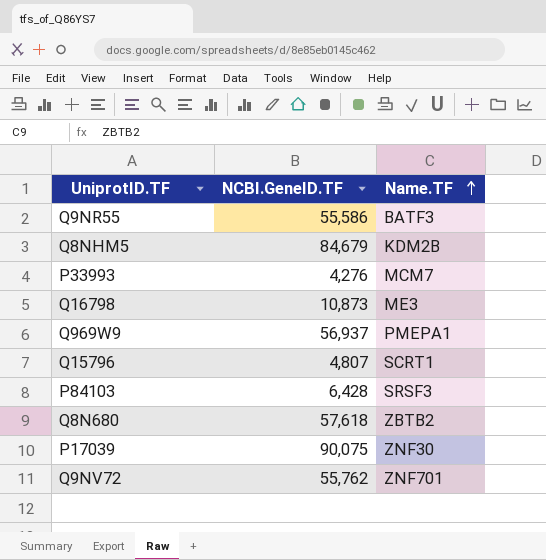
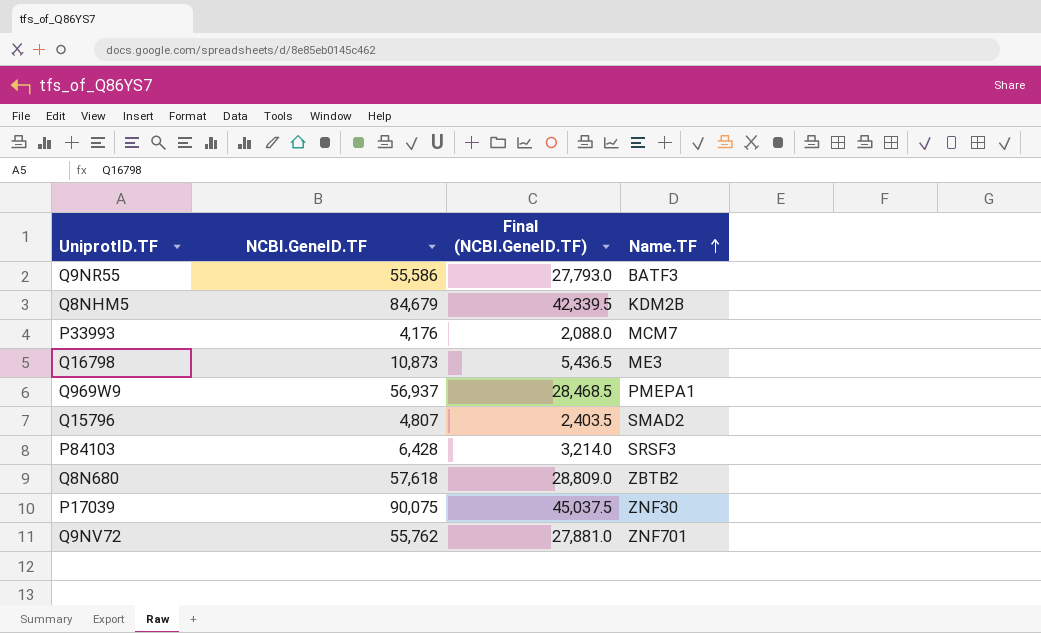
column Final (NCBI.GeneID.TF) | formula: none -> [NCBI.GeneID.TF] * 0.5
P33993 | NCBI.GeneID.TF: 4,276 -> 4,176
Q15796 | Name.TF: SCRT1 -> SMAD2

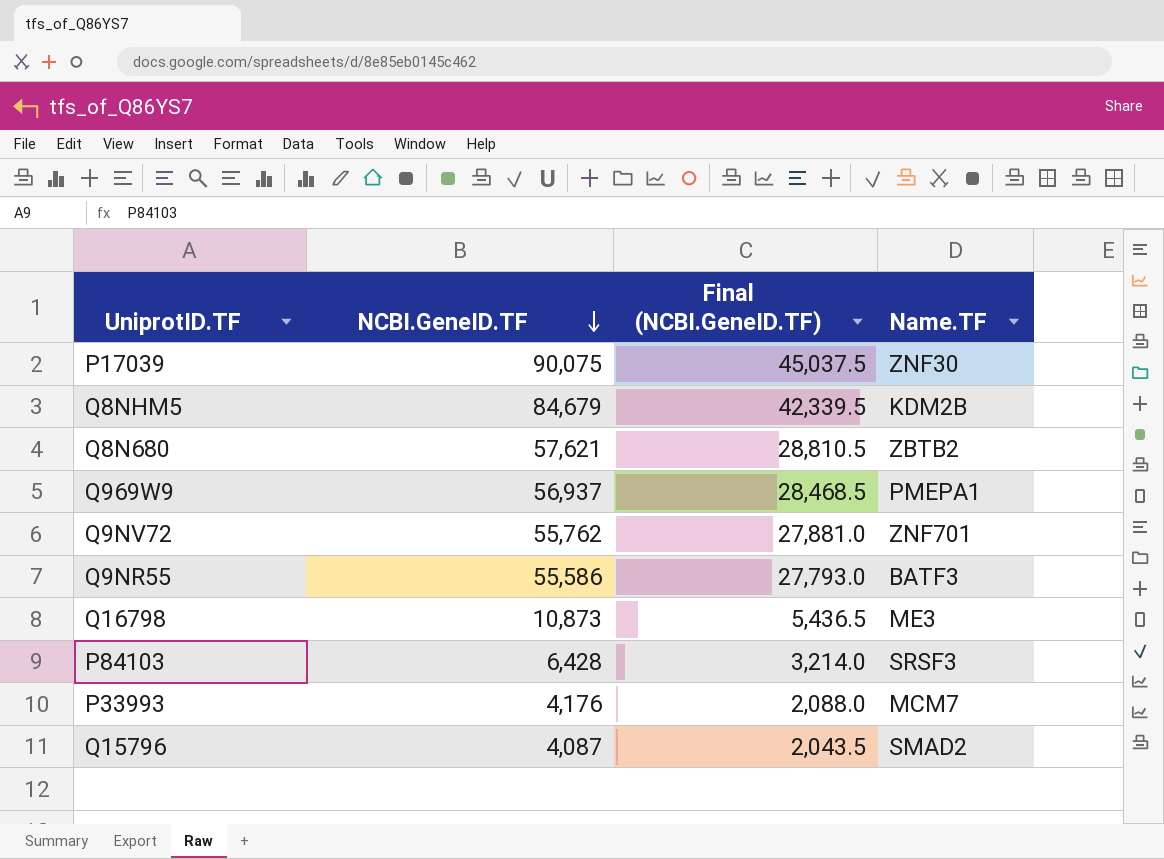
row order: Name.TF ascending -> NCBI.GeneID.TF descending
Q8N680 | NCBI.GeneID.TF: 57,618 -> 57,621
Q8N680 | Final (NCBI.GeneID.TF): 28,809.0 -> 28,810.5
Q15796 | NCBI.GeneID.TF: 4,807 -> 4,087
Q15796 | Final (NCBI.GeneID.TF): 2,403.5 -> 2,043.5

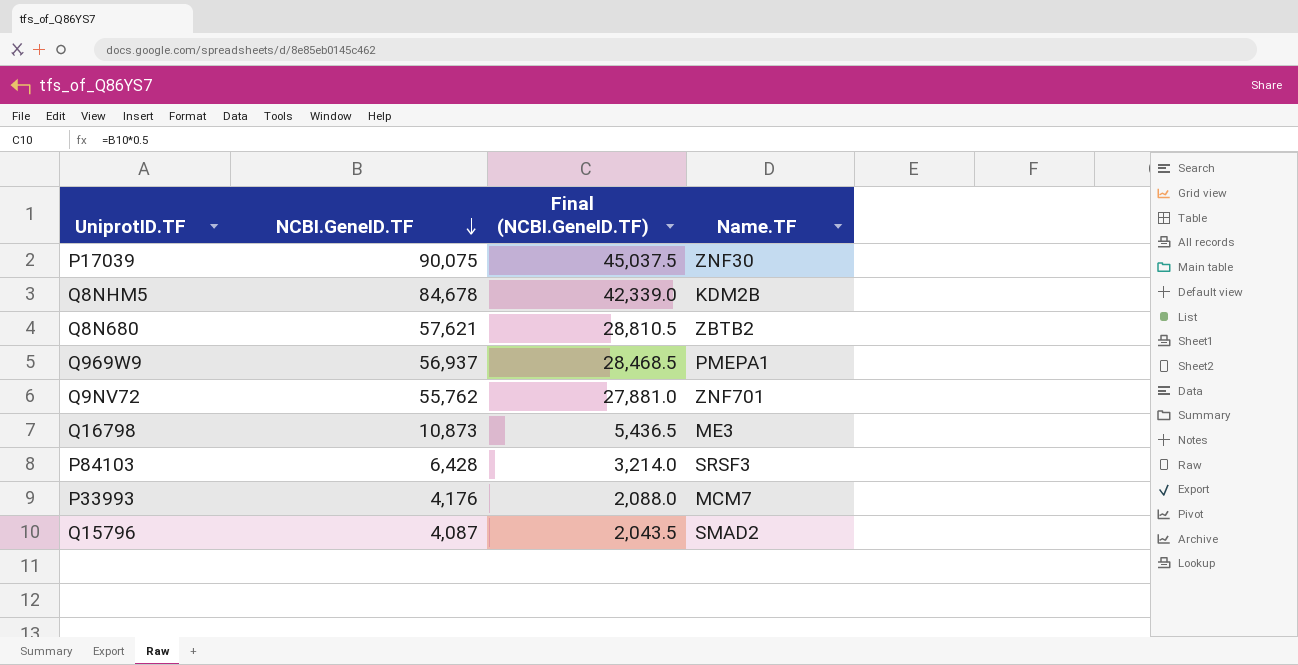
row Q9NR55: 55,586 | 27,793.0 | BATF3 -> none
Q8NHM5 | NCBI.GeneID.TF: 84,679 -> 84,678
Q8NHM5 | Final (NCBI.GeneID.TF): 42,339.5 -> 42,339.0

